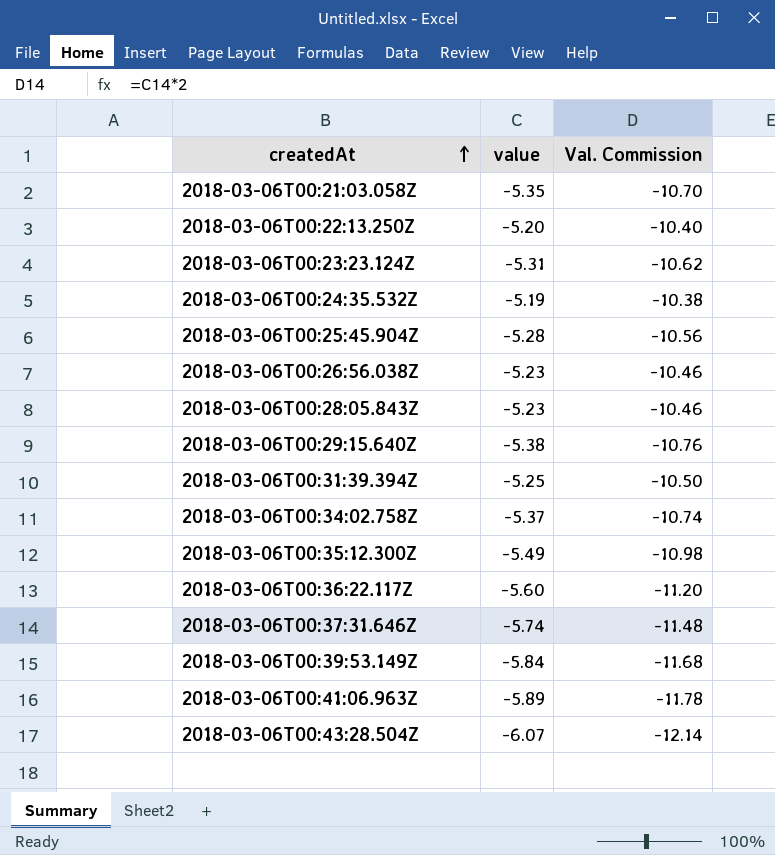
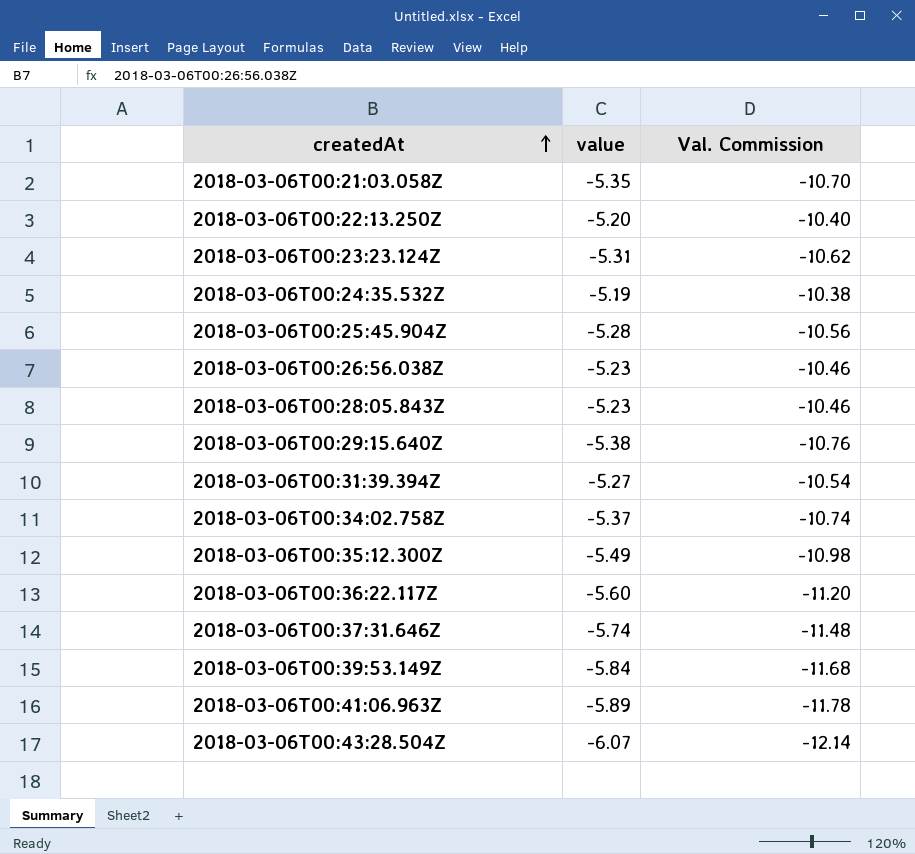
2018-03-06T00:31:39.394Z | value: -5.25 -> -5.27
2018-03-06T00:31:39.394Z | Val. Commission: -10.50 -> -10.54

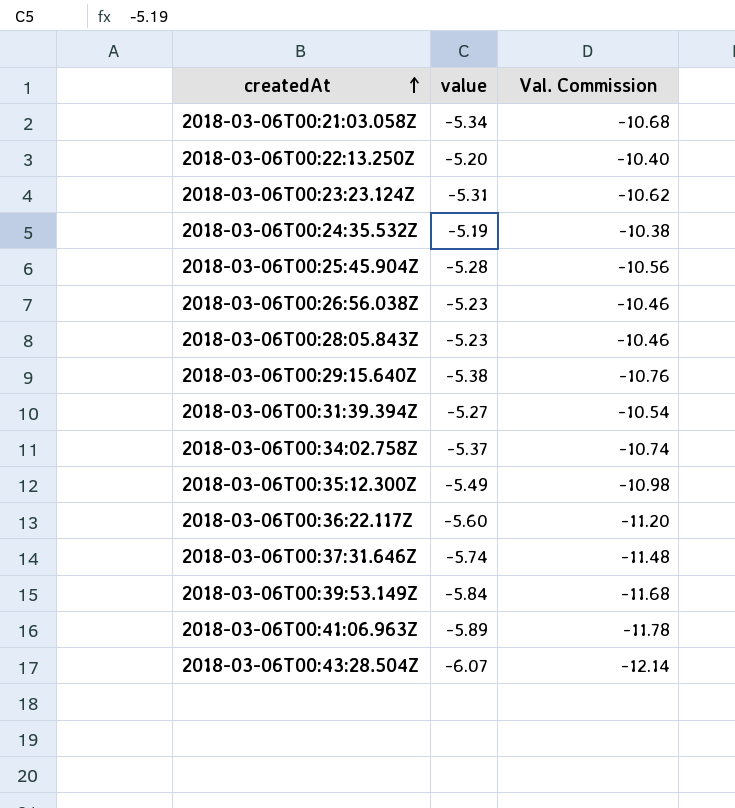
2018-03-06T00:21:03.058Z | value: -5.35 -> -5.34
2018-03-06T00:21:03.058Z | Val. Commission: -10.70 -> -10.68

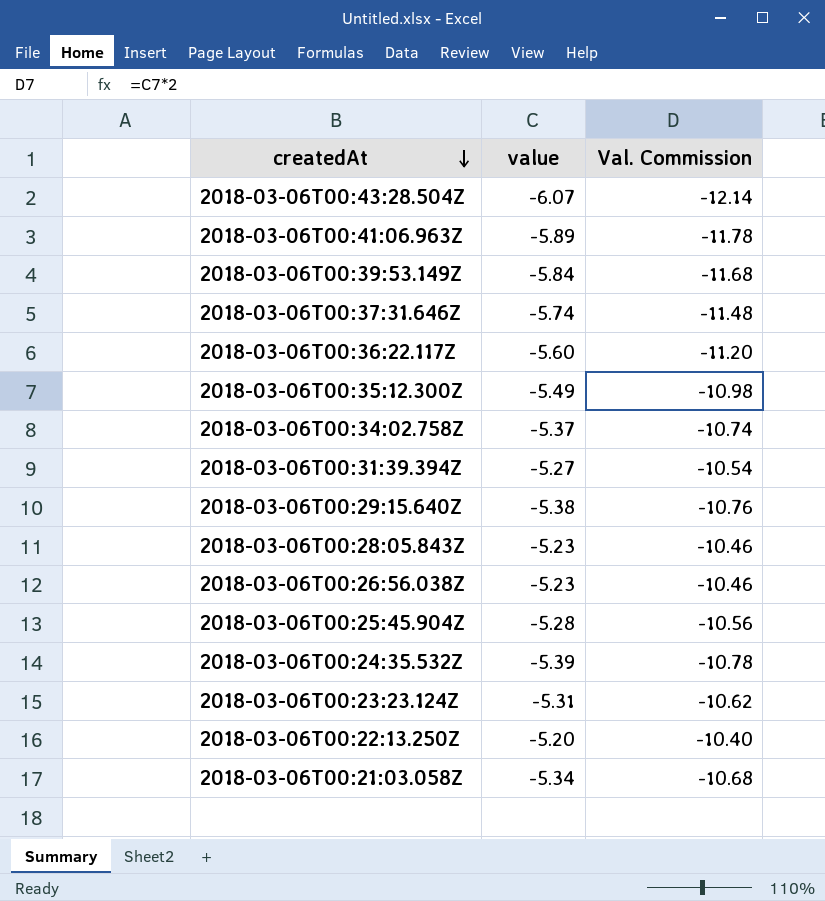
row order: createdAt ascending -> createdAt descending
2018-03-06T00:24:35.532Z | value: -5.19 -> -5.39
2018-03-06T00:24:35.532Z | Val. Commission: -10.38 -> -10.78

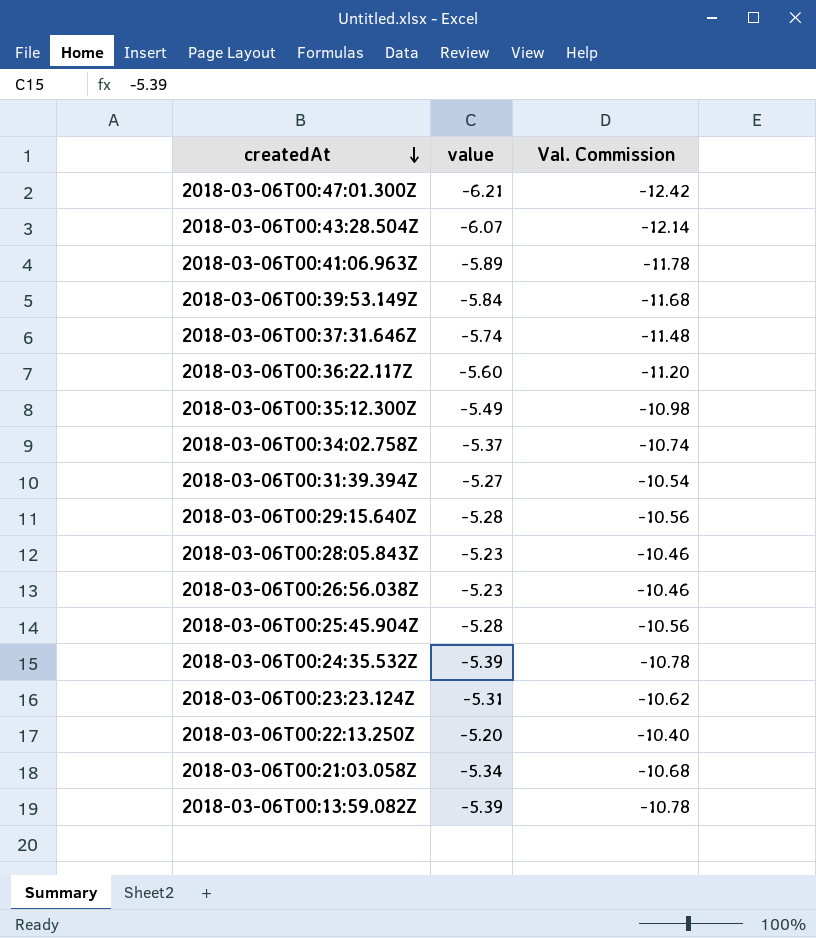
row 2018-03-06T00:47:01.300Z: none -> -6.21 | -12.42
2018-03-06T00:29:15.640Z | value: -5.38 -> -5.28
2018-03-06T00:29:15.640Z | Val. Commission: -10.76 -> -10.56
row 2018-03-06T00:13:59.082Z: none -> -5.39 | -10.78

